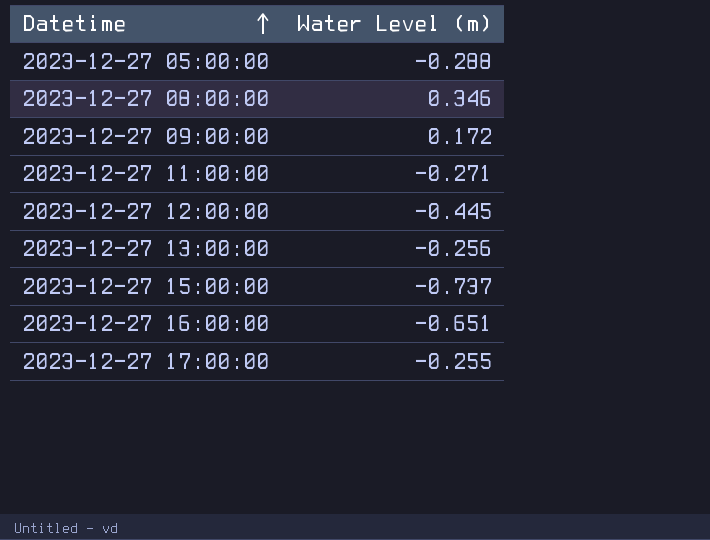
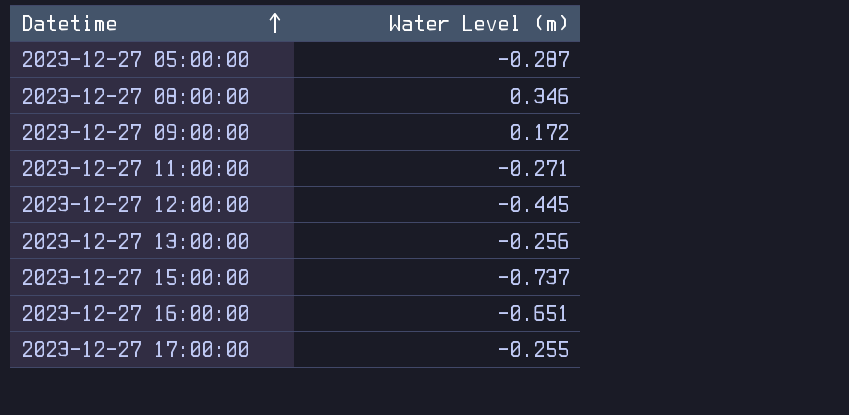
2023-12-27 05:00:00 | Water Level (m): -0.288 -> -0.287

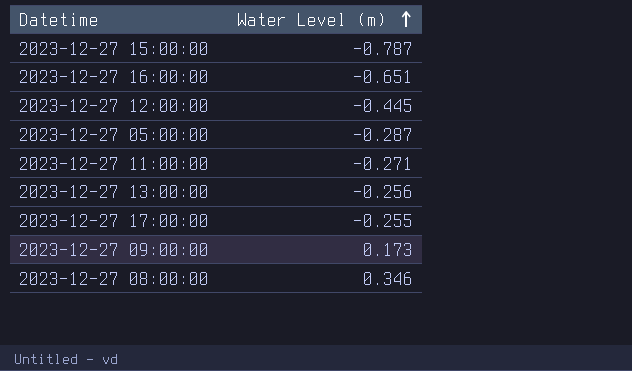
row order: Datetime ascending -> Water Level (m) ascending
2023-12-27 15:00:00 | Water Level (m): -0.737 -> -0.787
2023-12-27 09:00:00 | Water Level (m): 0.172 -> 0.173

